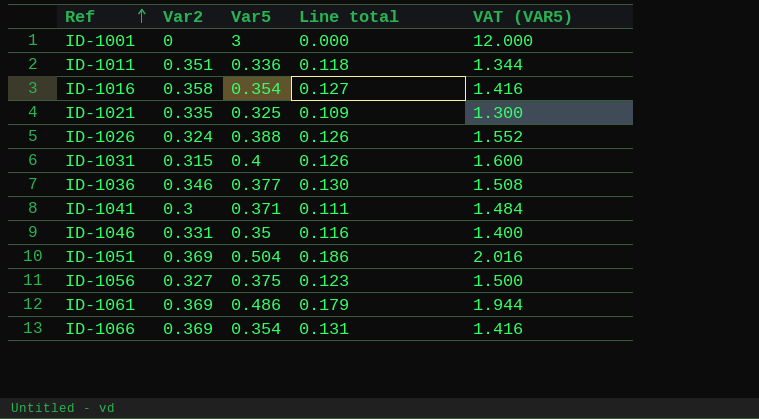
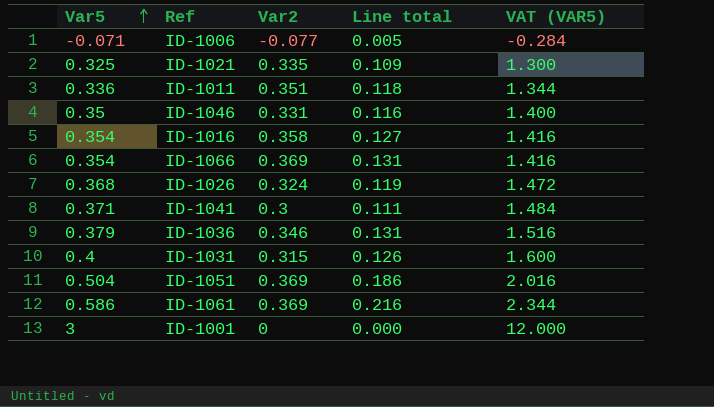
row order: Ref ascending -> Var5 ascending
column Var5 | position: 3 -> 1
row ID-1056: 0.327 | 0.375 | 0.123 | 1.500 -> none
row ID-1006: none -> -0.071 | -0.077 | 0.005 | -0.284
ID-1026 | Var5: 0.388 -> 0.368
ID-1026 | Line total: 0.126 -> 0.119
ID-1026 | VAT (VAR5): 1.552 -> 1.472
ID-1036 | Var5: 0.377 -> 0.379
ID-1036 | Line total: 0.130 -> 0.131
ID-1036 | VAT (VAR5): 1.508 -> 1.516
ID-1061 | Var5: 0.486 -> 0.586
ID-1061 | Line total: 0.179 -> 0.216
ID-1061 | VAT (VAR5): 1.944 -> 2.344

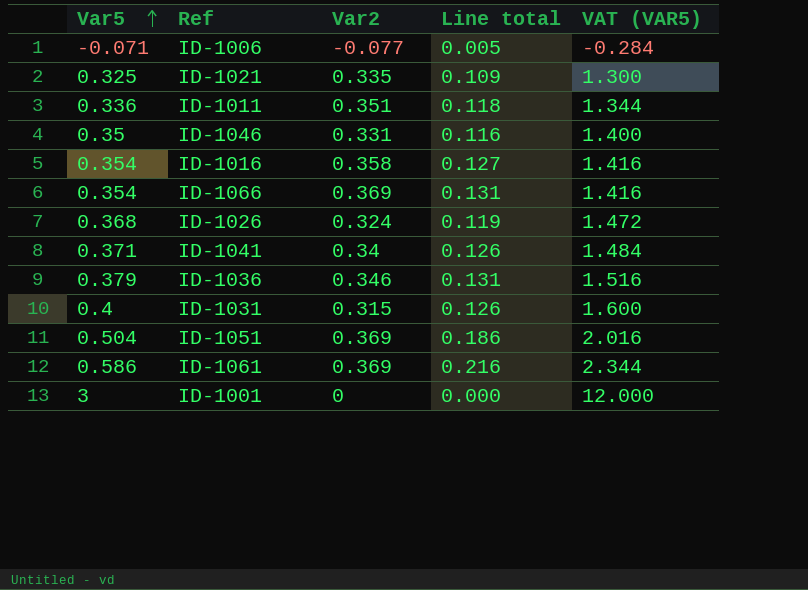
ID-1041 | Var2: 0.3 -> 0.34
ID-1041 | Line total: 0.111 -> 0.126

